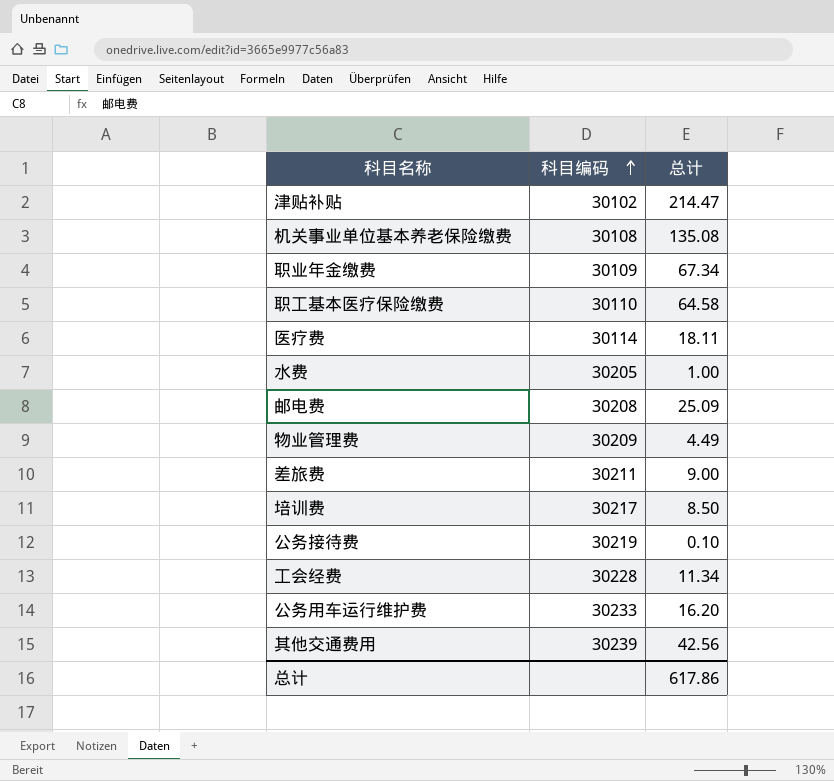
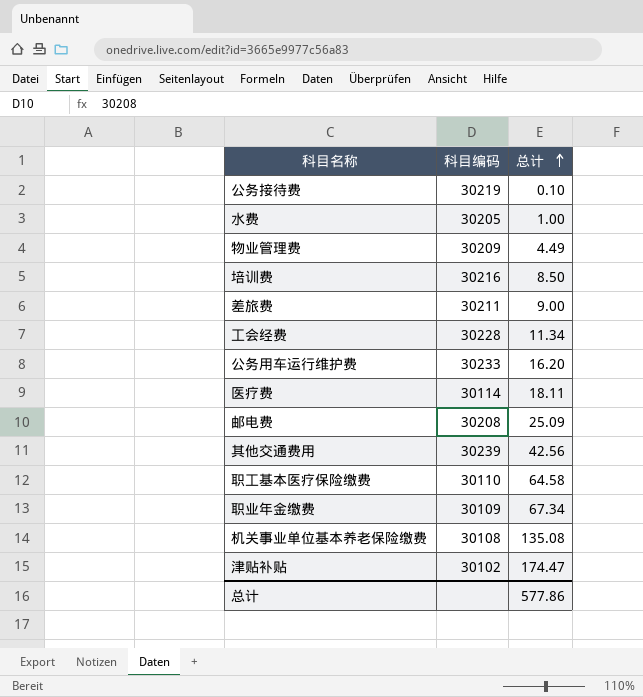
row order: 科目编码 ascending -> 总计 ascending
培训费 | 科目编码: 30217 -> 30216
津贴补贴 | 总计: 214.47 -> 174.47
总计 | 总计: 617.86 -> 577.86

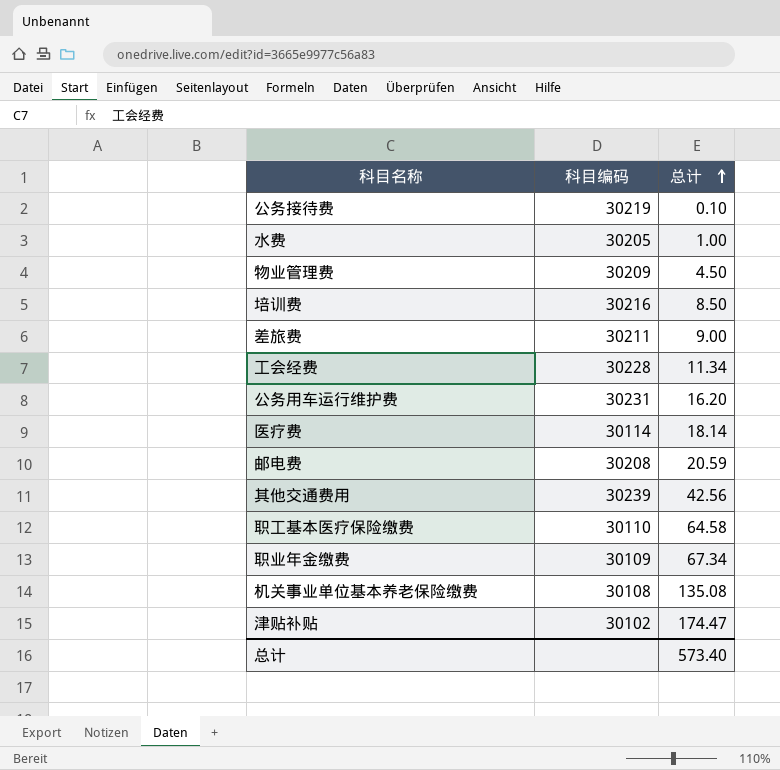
物业管理费 | 总计: 4.49 -> 4.50
公务用车运行维护费 | 科目编码: 30233 -> 30231
医疗费 | 总计: 18.11 -> 18.14
邮电费 | 总计: 25.09 -> 20.59
总计 | 总计: 577.86 -> 573.40

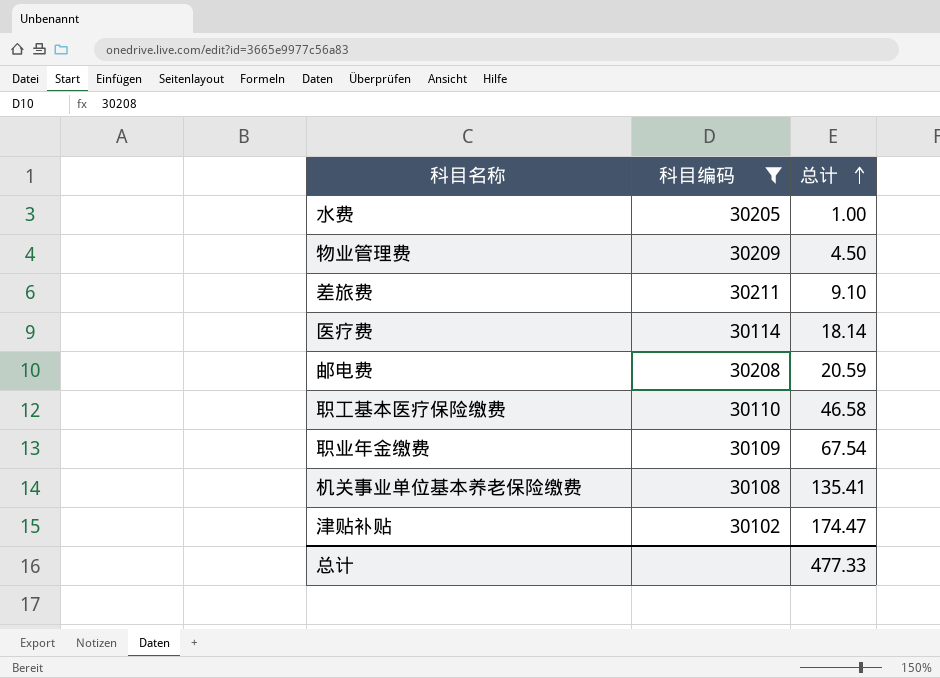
filter: none -> 科目编码 <= 30211
差旅费 | 总计: 9.00 -> 9.10
职工基本医疗保险缴费 | 总计: 64.58 -> 46.58
职业年金缴费 | 总计: 67.34 -> 67.54
机关事业单位基本养老保险缴费 | 总计: 135.08 -> 135.41
总计 | 总计: 573.40 -> 477.33

